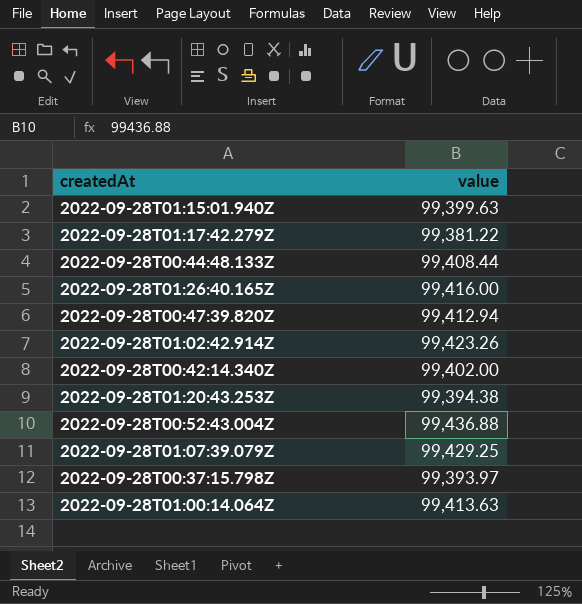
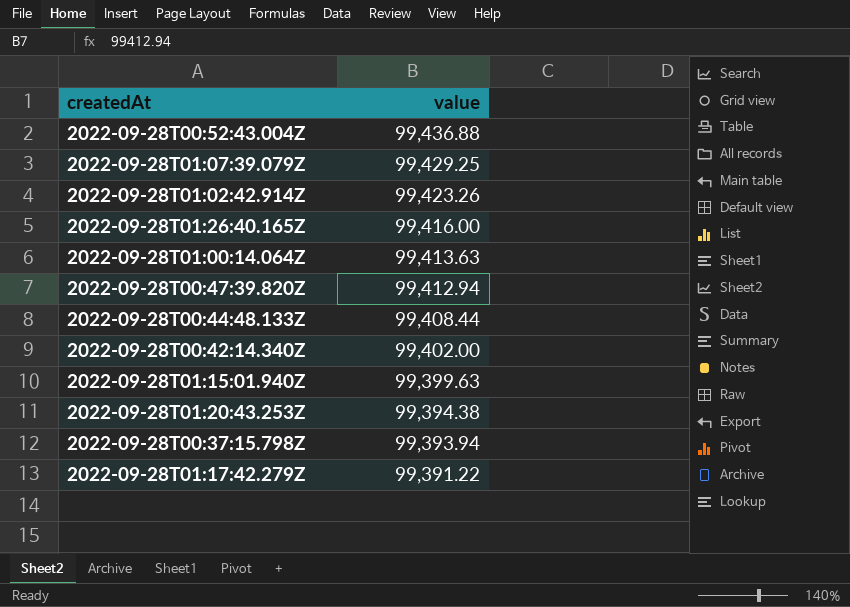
row order: none -> value descending
2022-09-28T00:37:15.798Z | value: 99,393.97 -> 99,393.94
2022-09-28T01:17:42.279Z | value: 99,381.22 -> 99,391.22

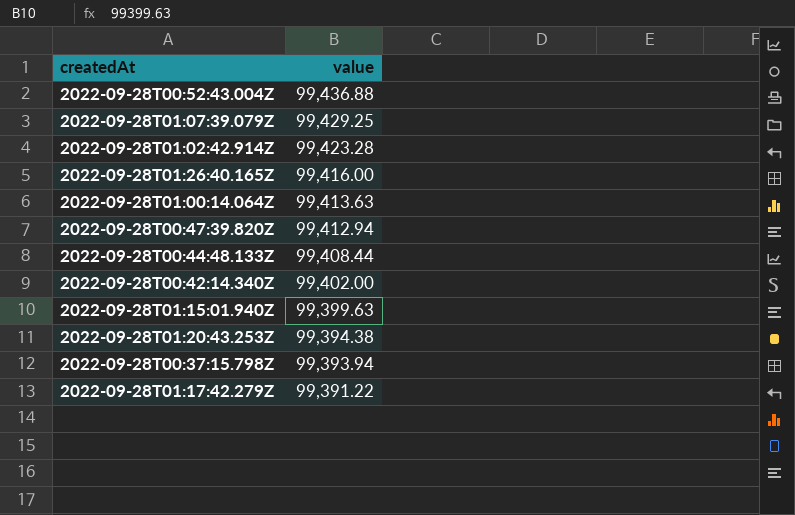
2022-09-28T01:02:42.914Z | value: 99,423.26 -> 99,423.28

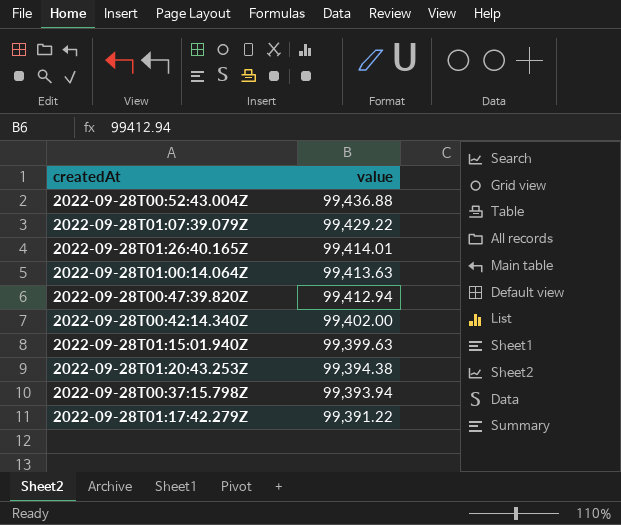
row 2022-09-28T01:02:42.914Z: 99,423.28 -> none
row 2022-09-28T00:44:48.133Z: 99,408.44 -> none
2022-09-28T01:07:39.079Z | value: 99,429.25 -> 99,429.22
2022-09-28T01:26:40.165Z | value: 99,416.00 -> 99,414.01

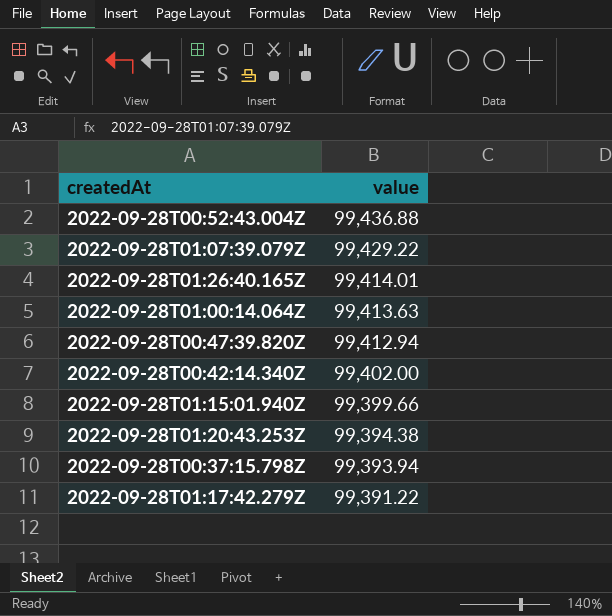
2022-09-28T01:15:01.940Z | value: 99,399.63 -> 99,399.66

